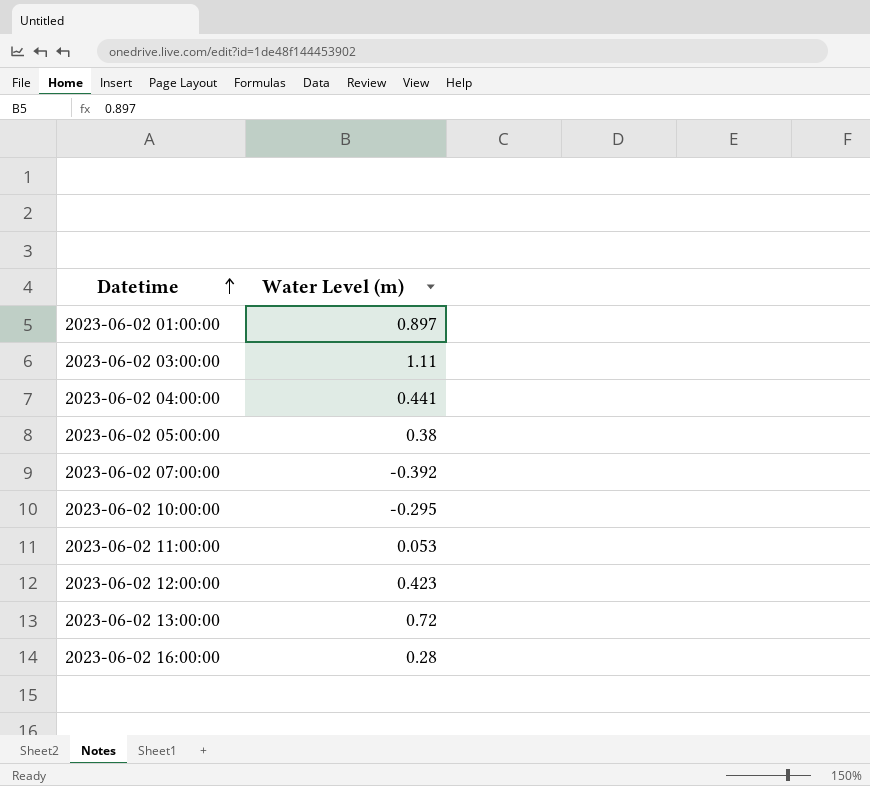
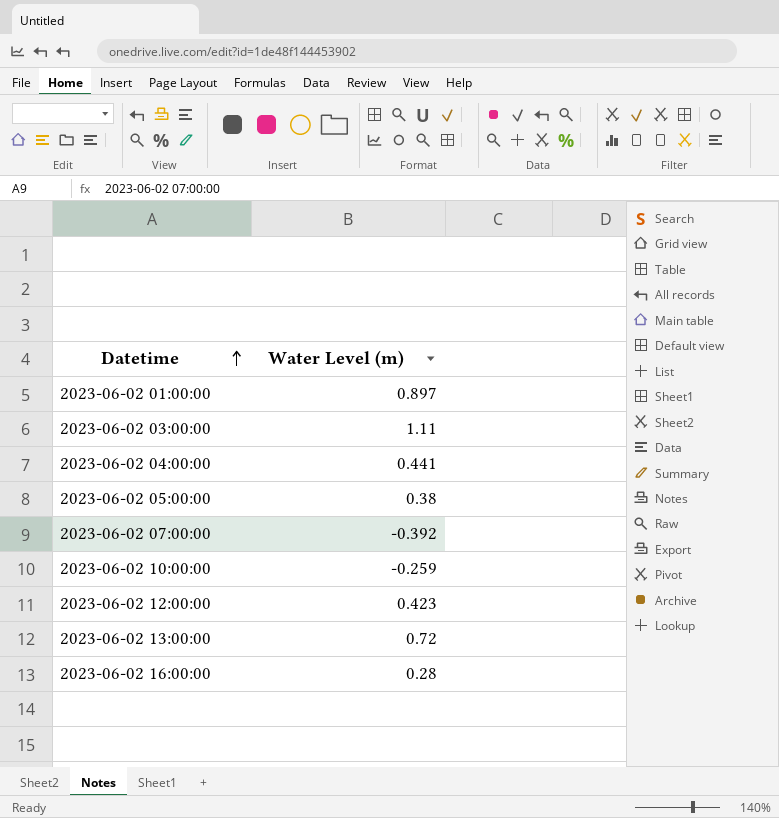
row 2023-06-02 11:00:00: 0.053 -> none
2023-06-02 10:00:00 | Water Level (m): -0.295 -> -0.259

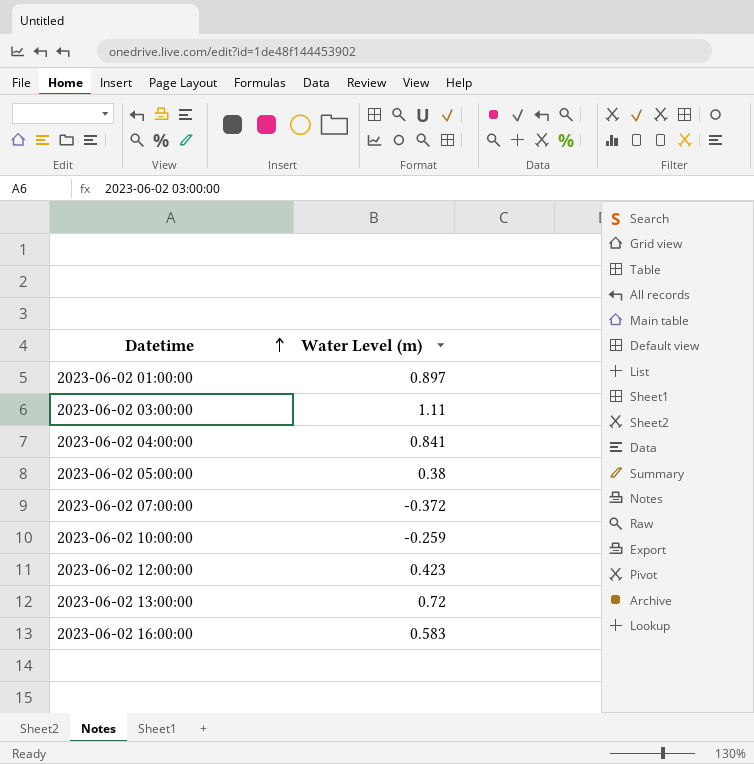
2023-06-02 04:00:00 | Water Level (m): 0.441 -> 0.841
2023-06-02 07:00:00 | Water Level (m): -0.392 -> -0.372
2023-06-02 16:00:00 | Water Level (m): 0.28 -> 0.583

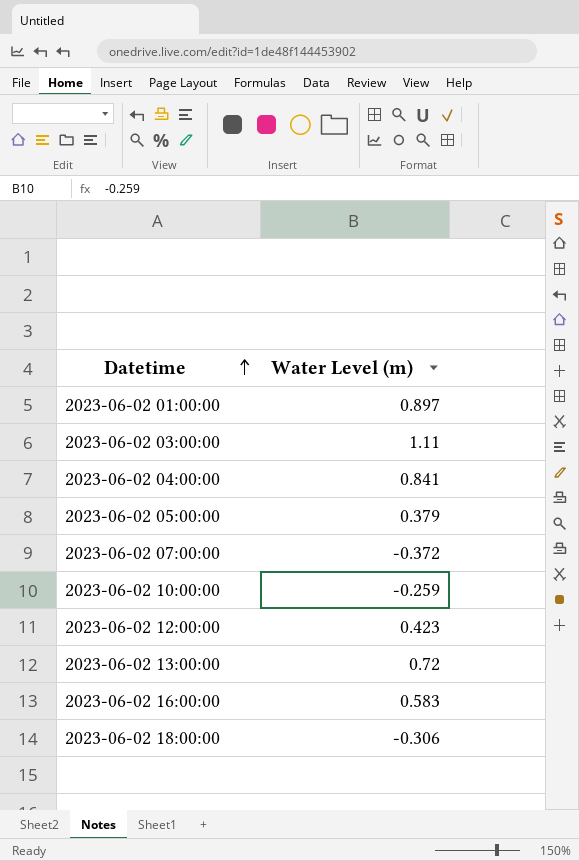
2023-06-02 05:00:00 | Water Level (m): 0.38 -> 0.379
row 2023-06-02 18:00:00: none -> -0.306

